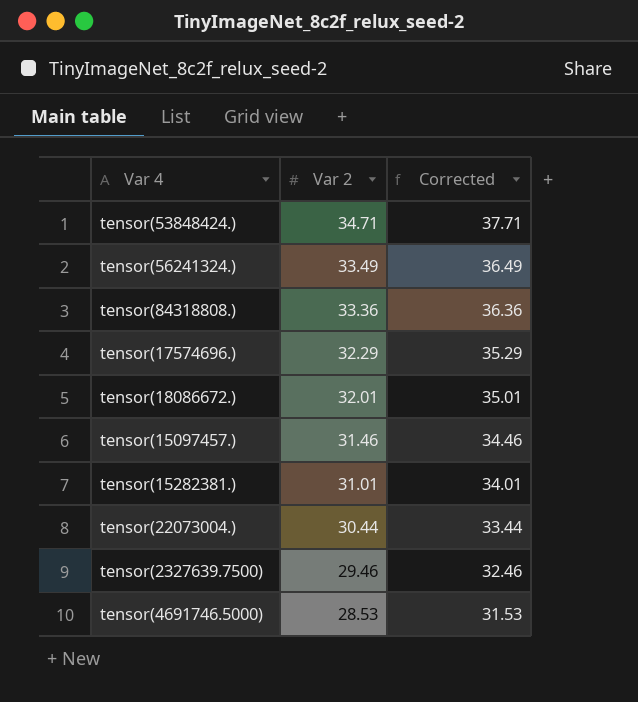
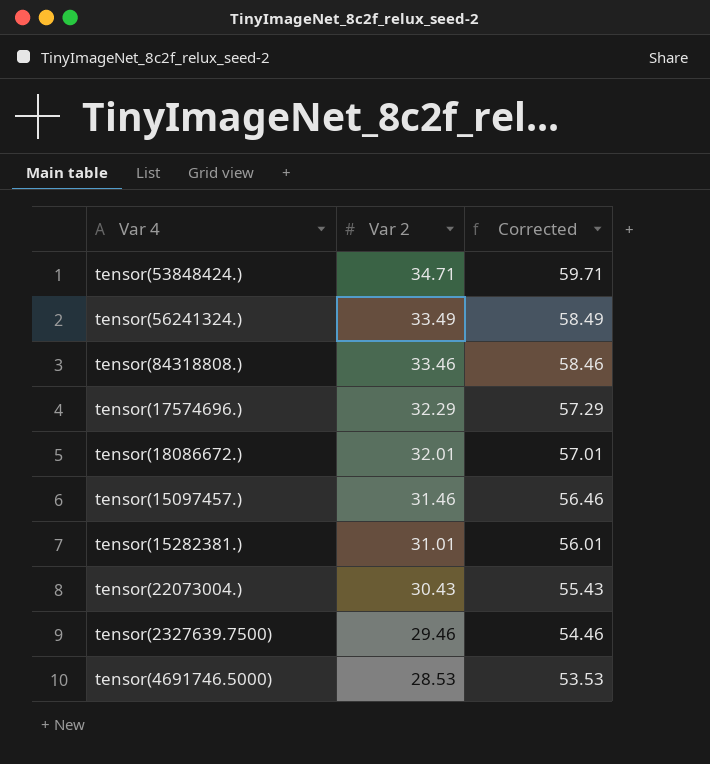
column Corrected | formula: [Var 2] + 3 -> [Var 2] + 25
tensor(84318808.) | Var 2: 33.36 -> 33.46
tensor(22073004.) | Var 2: 30.44 -> 30.43

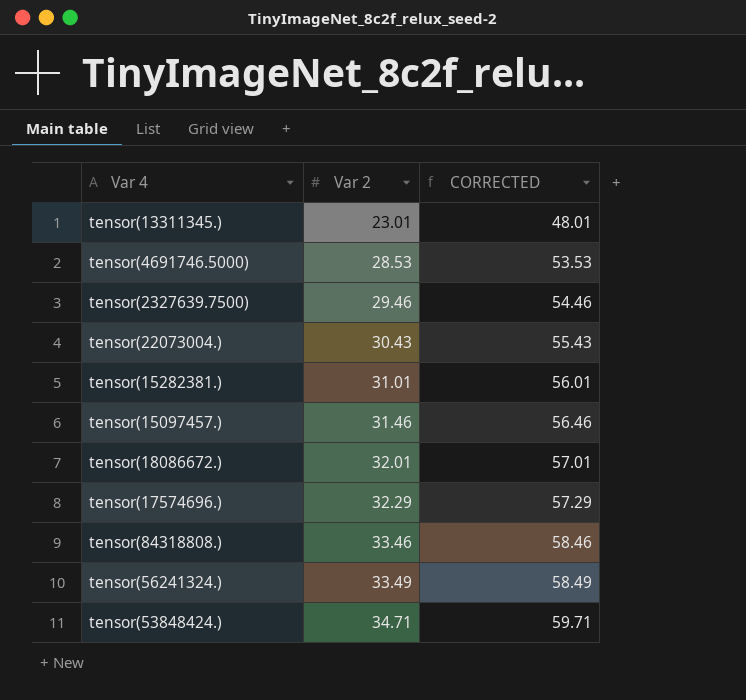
row order: Var 2 descending -> Var 2 ascending
column name: Corrected -> CORRECTED
row tensor(13311345.): none -> 23.01 | 48.01

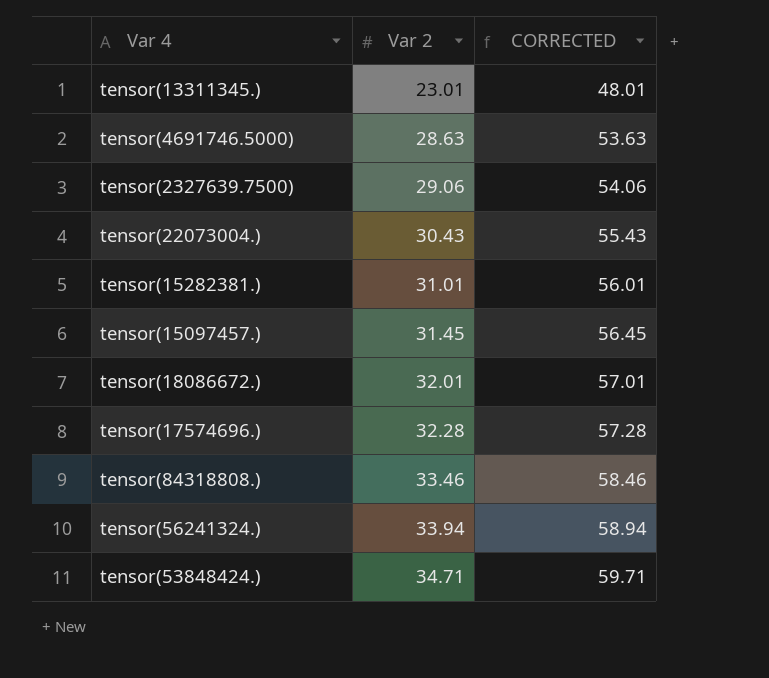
tensor(4691746.5000) | Var 2: 28.53 -> 28.63
tensor(4691746.5000) | CORRECTED: 53.53 -> 53.63
tensor(2327639.7500) | Var 2: 29.46 -> 29.06
tensor(2327639.7500) | CORRECTED: 54.46 -> 54.06
tensor(15097457.) | Var 2: 31.46 -> 31.45
tensor(15097457.) | CORRECTED: 56.46 -> 56.45
tensor(17574696.) | Var 2: 32.29 -> 32.28
tensor(17574696.) | CORRECTED: 57.29 -> 57.28
tensor(56241324.) | Var 2: 33.49 -> 33.94
tensor(56241324.) | CORRECTED: 58.49 -> 58.94

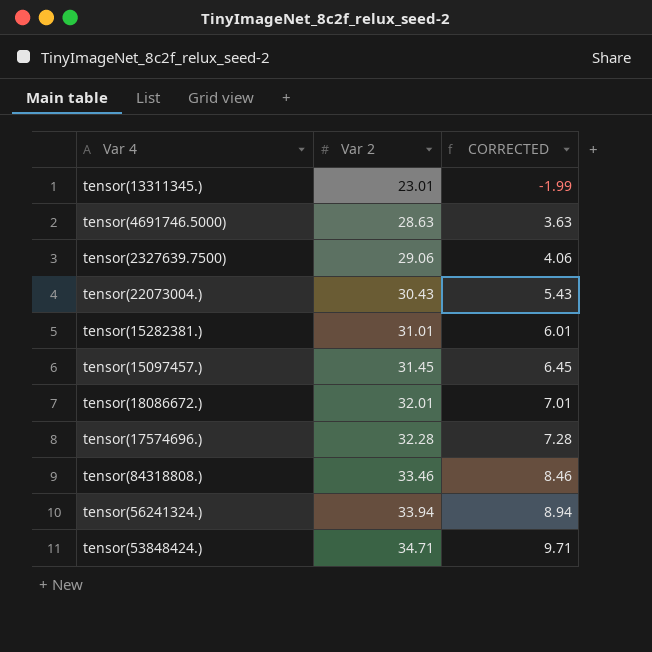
column CORRECTED | formula: [Var 2] + 25 -> [Var 2] - 25

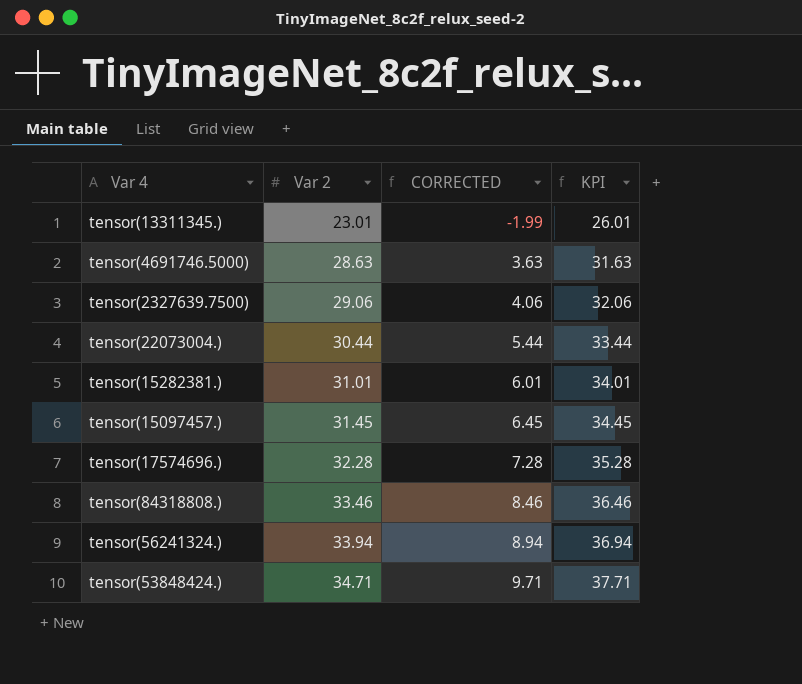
column KPI | formula: none -> [Var 2] + 3
row tensor(18086672.): 32.01 | 7.01 -> none
tensor(22073004.) | Var 2: 30.43 -> 30.44
tensor(22073004.) | CORRECTED: 5.43 -> 5.44

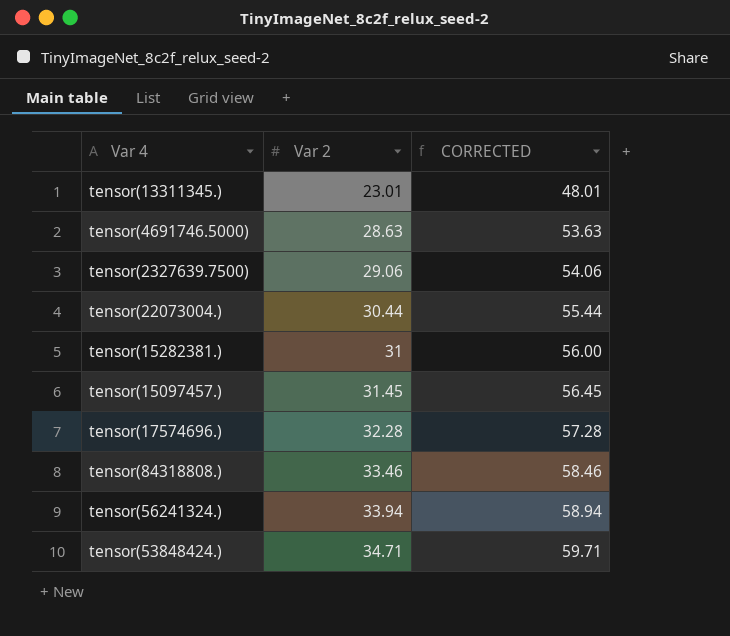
column KPI | formula: [Var 2] + 3 -> none
column CORRECTED | formula: [Var 2] - 25 -> [Var 2] + 25
tensor(15282381.) | Var 2: 31.01 -> 31

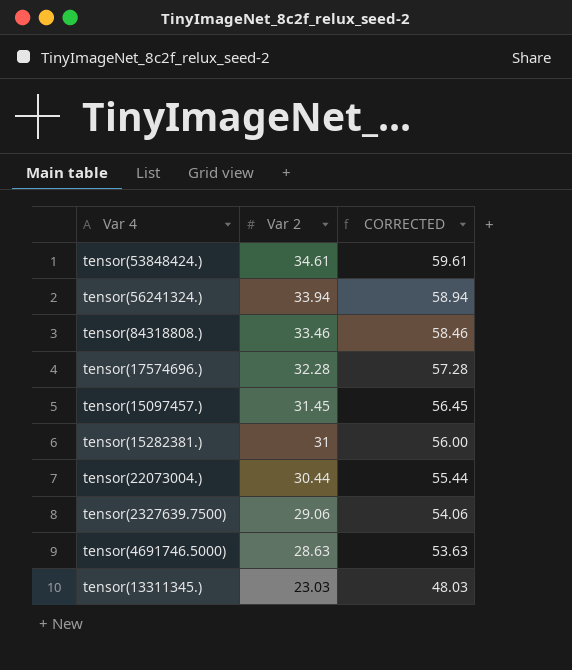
row order: Var 2 ascending -> Var 2 descending
tensor(53848424.) | Var 2: 34.71 -> 34.61
tensor(53848424.) | CORRECTED: 59.71 -> 59.61
tensor(13311345.) | Var 2: 23.01 -> 23.03
tensor(13311345.) | CORRECTED: 48.01 -> 48.03

